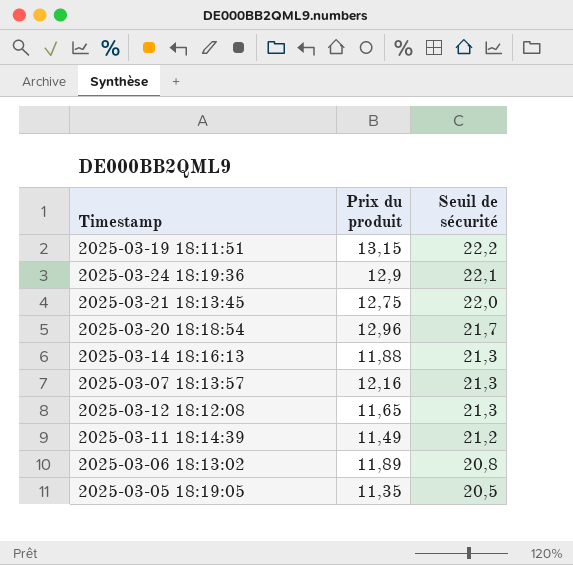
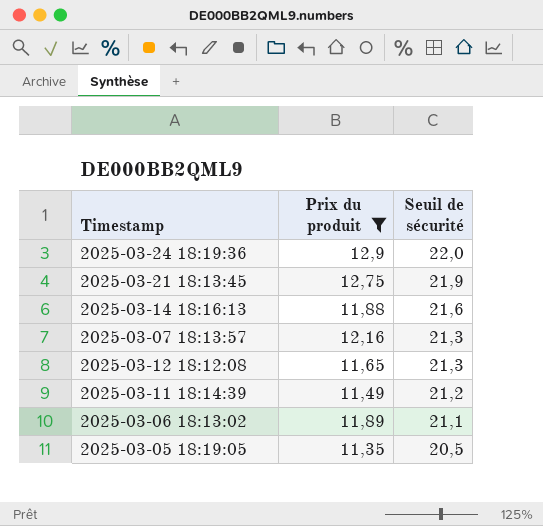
filter: none -> Prix du produit <= 12,9
2025-03-24 18:19:36 | Seuil de sécurité: 22,1 -> 22,0
2025-03-21 18:13:45 | Seuil de sécurité: 22,0 -> 21,9
2025-03-14 18:16:13 | Seuil de sécurité: 21,3 -> 21,6
2025-03-06 18:13:02 | Seuil de sécurité: 20,8 -> 21,1

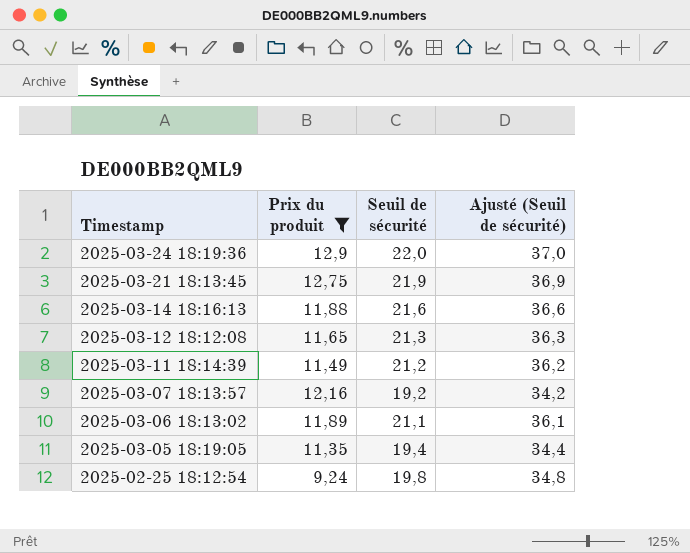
row order: Seuil de sécurité descending -> Timestamp descending
column Ajusté (Seuil de sécurité) | formula: none -> [Seuil de sécurité] + 15
2025-03-07 18:13:57 | Seuil de sécurité: 21,3 -> 19,2
2025-03-05 18:19:05 | Seuil de sécurité: 20,5 -> 19,4
row 2025-02-25 18:12:54: none -> 9,24 | 19,8 | 34,8

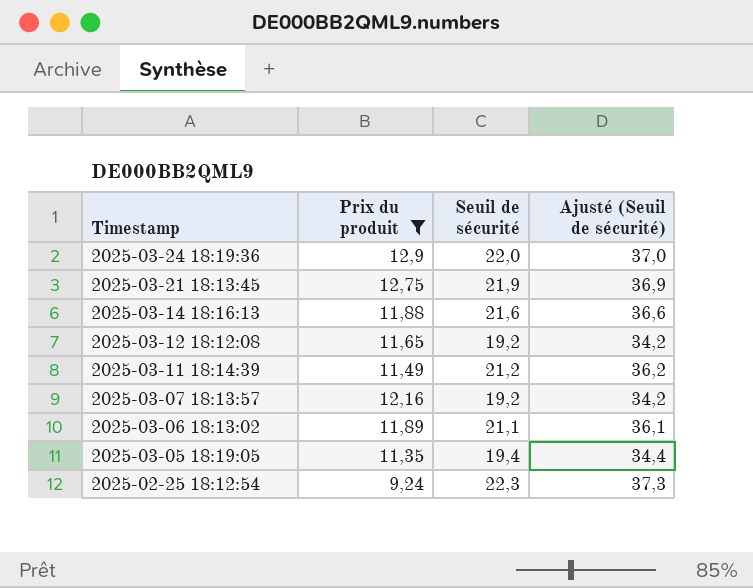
2025-03-12 18:12:08 | Seuil de sécurité: 21,3 -> 19,2
2025-03-12 18:12:08 | Ajusté (Seuil de sécurité): 36,3 -> 34,2
2025-02-25 18:12:54 | Seuil de sécurité: 19,8 -> 22,3
2025-02-25 18:12:54 | Ajusté (Seuil de sécurité): 34,8 -> 37,3

